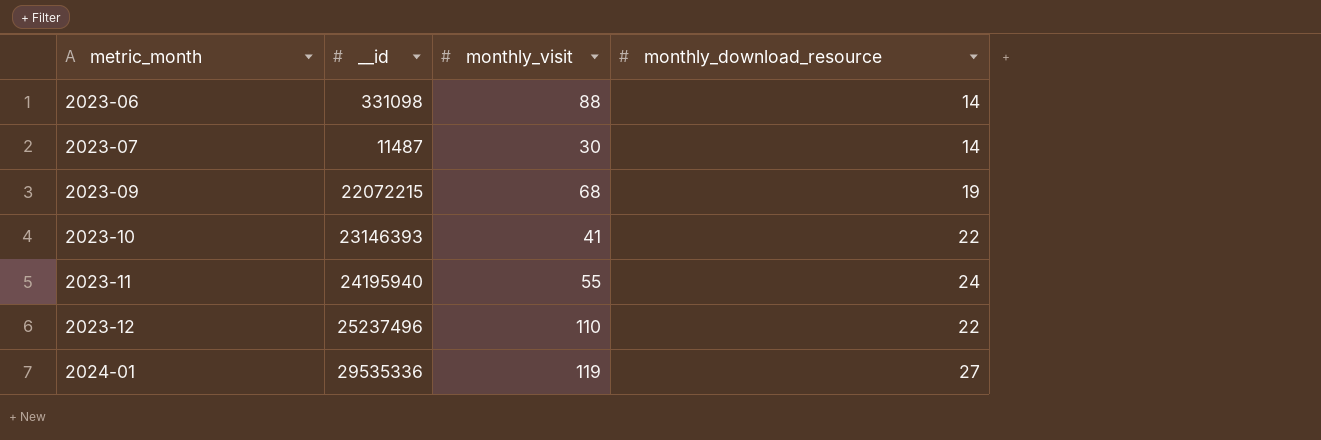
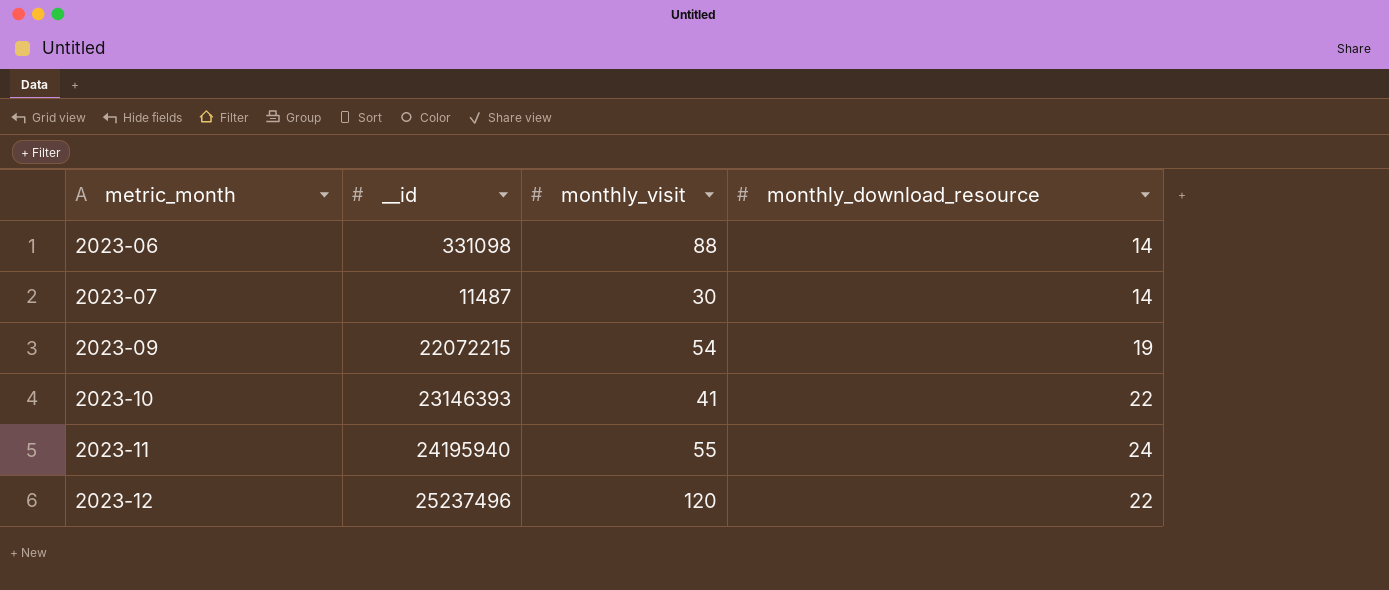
row 2024-01: 29535336 | 119 | 27 -> none
2023-09 | monthly_visit: 68 -> 54
2023-12 | monthly_visit: 110 -> 120

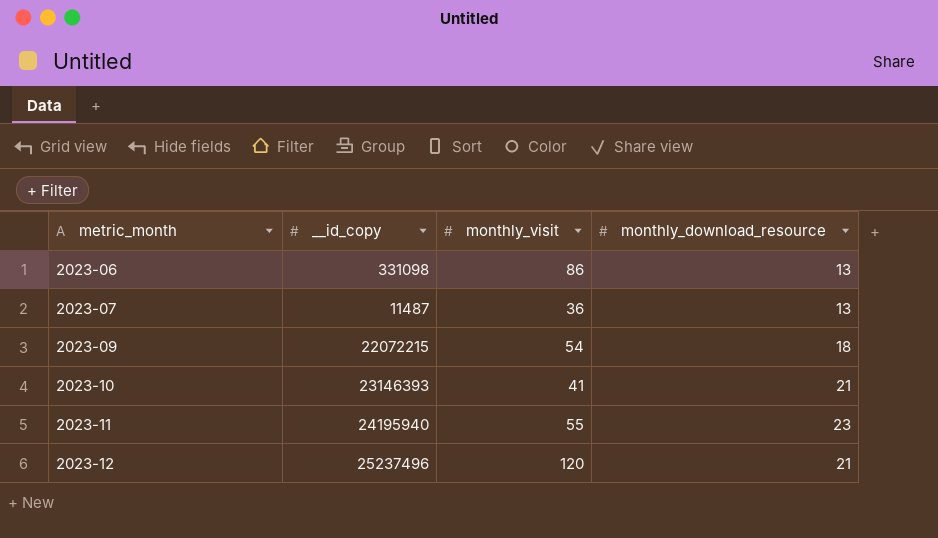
column name: __id -> __id_copy
2023-06 | monthly_visit: 88 -> 86
2023-06 | monthly_download_resource: 14 -> 13
2023-07 | monthly_visit: 30 -> 36
2023-07 | monthly_download_resource: 14 -> 13
2023-09 | monthly_download_resource: 19 -> 18
2023-10 | monthly_download_resource: 22 -> 21
2023-11 | monthly_download_resource: 24 -> 23
2023-12 | monthly_download_resource: 22 -> 21

